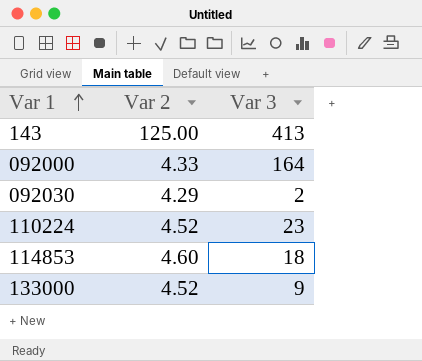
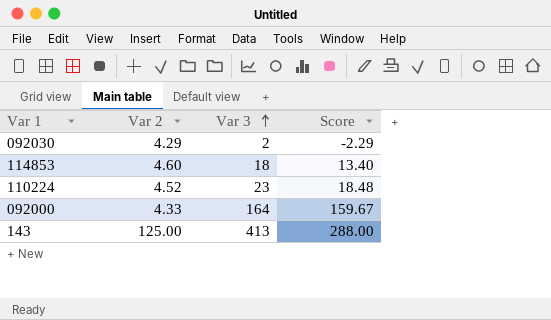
row order: Var 1 ascending -> Var 3 ascending
column Score | formula: none -> [Var 3] - [Var 2]
row 133000: 4.52 | 9 -> none

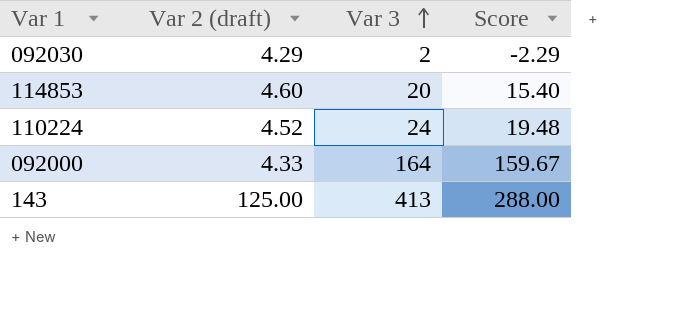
column name: Var 2 -> Var 2 (draft)
114853 | Var 3: 18 -> 20
114853 | Score: 13.40 -> 15.40
110224 | Var 3: 23 -> 24
110224 | Score: 18.48 -> 19.48

